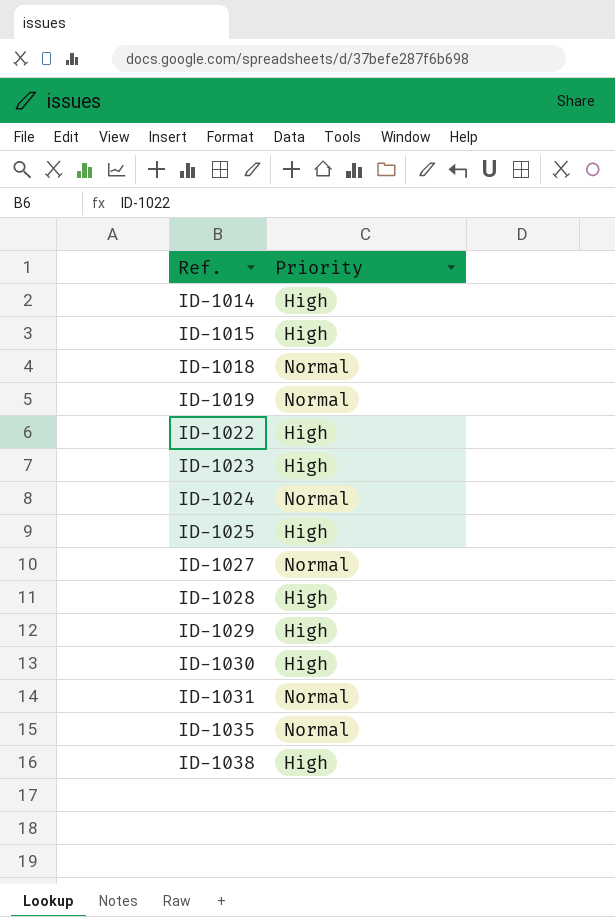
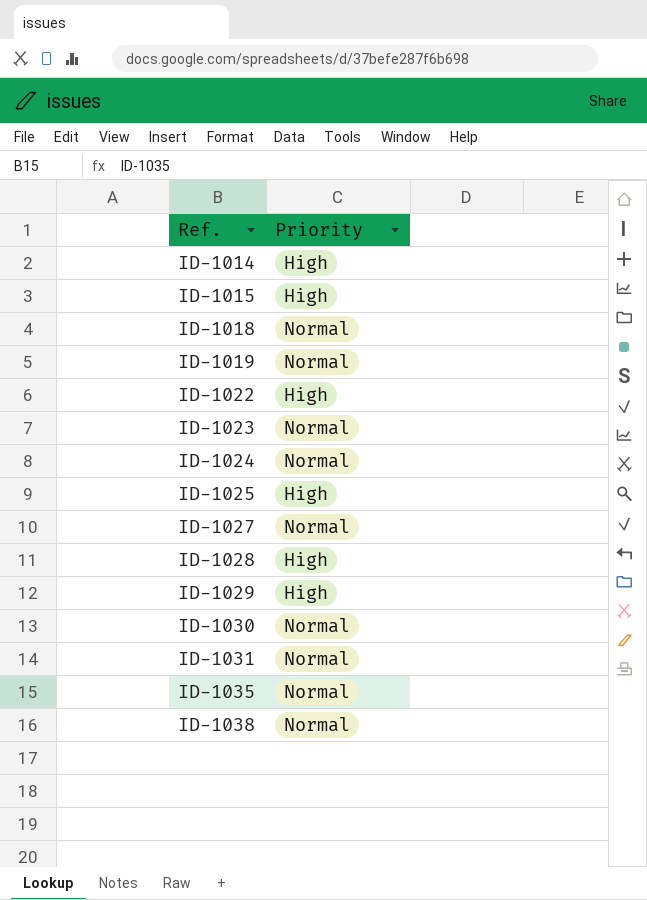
ID-1023 | Priority: High -> Normal
ID-1030 | Priority: High -> Normal
ID-1038 | Priority: High -> Normal

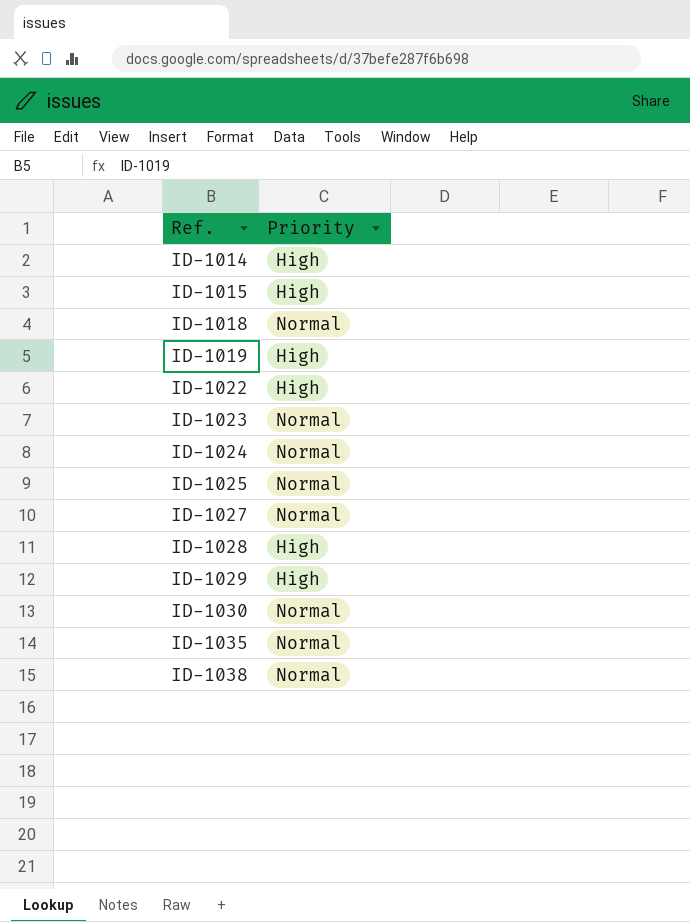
row ID-1031: Normal -> none
ID-1019 | Priority: Normal -> High
ID-1025 | Priority: High -> Normal

